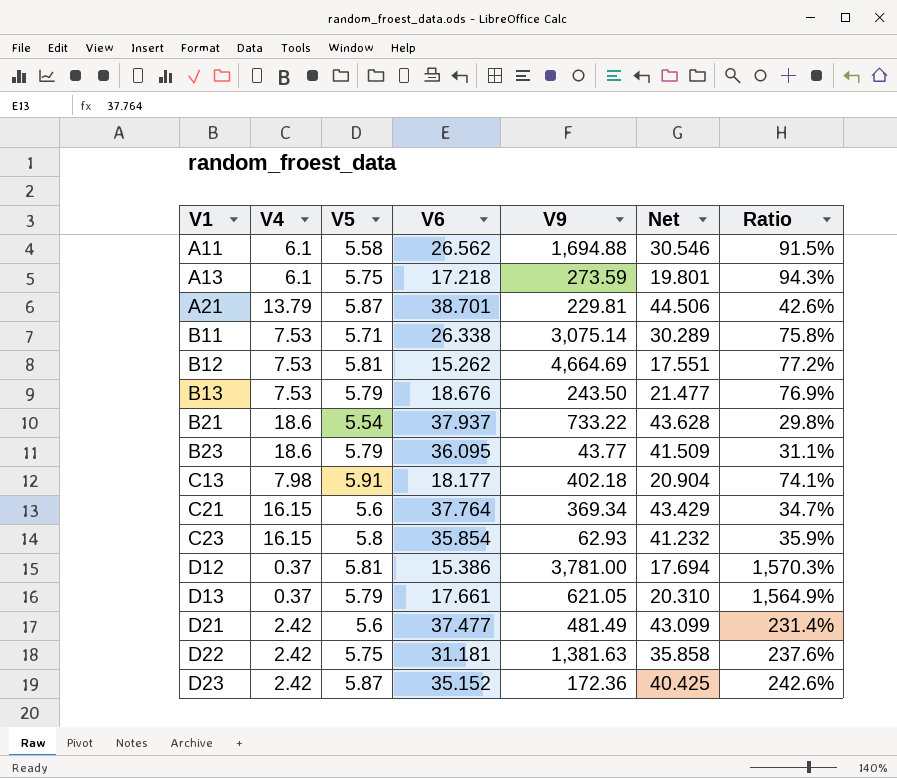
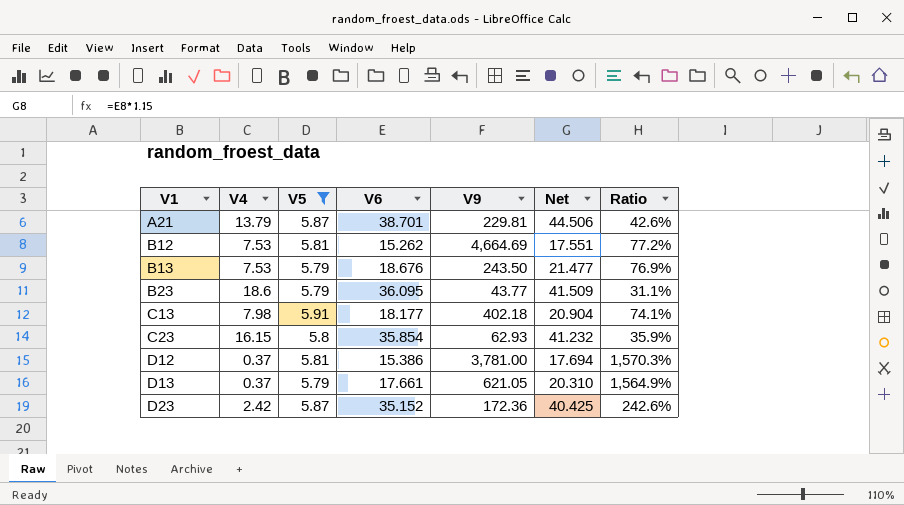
filter: none -> V5 >= 5.79

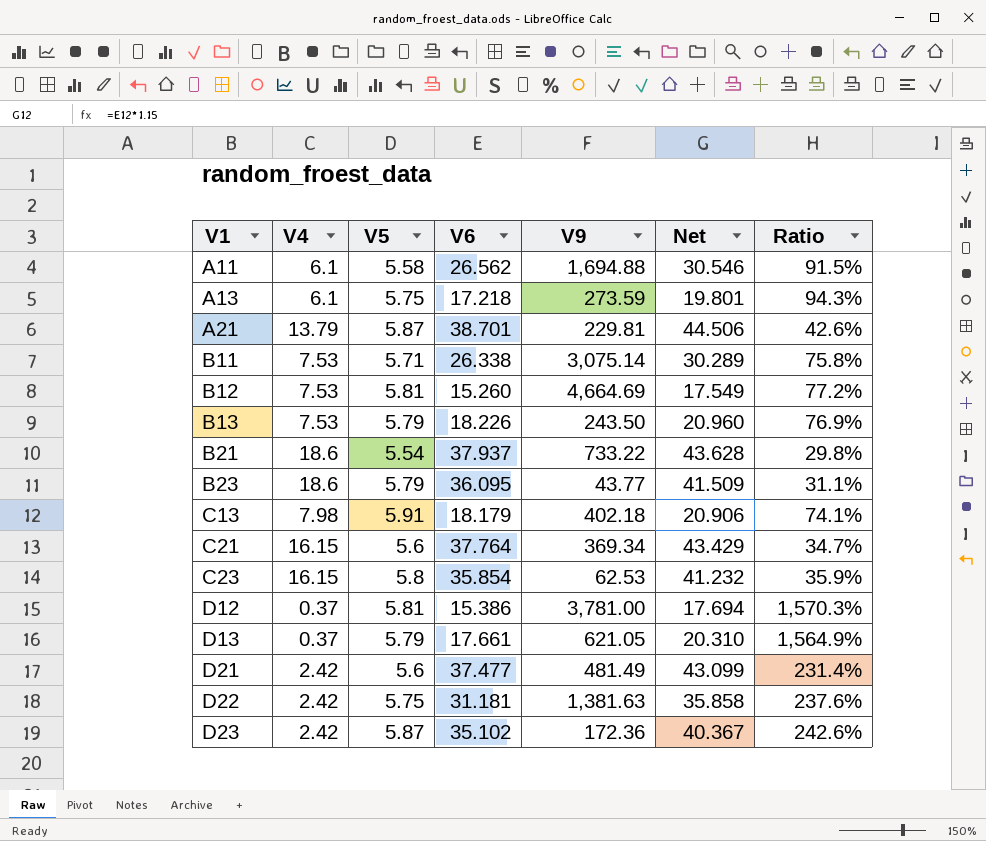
filter: V5 >= 5.79 -> none
B12 | V6: 15.262 -> 15.260
B12 | Net: 17.551 -> 17.549
B13 | V6: 18.676 -> 18.226
B13 | Net: 21.477 -> 20.960
C13 | V6: 18.177 -> 18.179
C13 | Net: 20.904 -> 20.906
C23 | V9: 62.93 -> 62.53
D23 | V6: 35.152 -> 35.102
D23 | Net: 40.425 -> 40.367

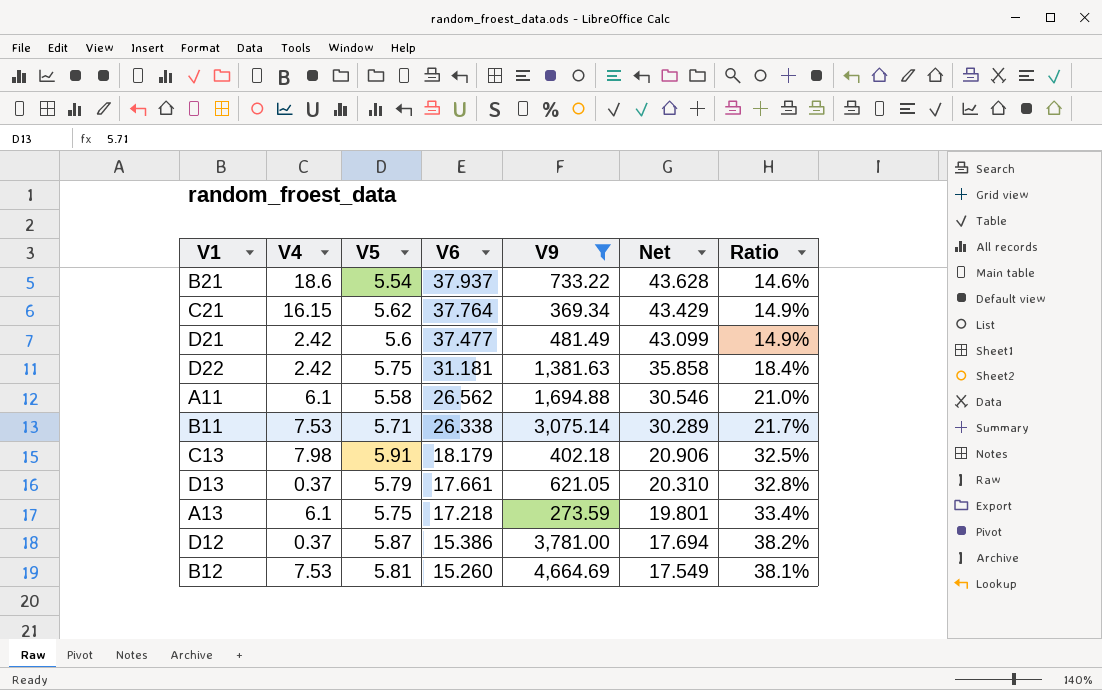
filter: none -> V9 >= 273.59
row order: V1 ascending -> V6 descending
column Ratio | formula: [V5] / [V4] -> [V5] / [V6]
C21 | V5: 5.6 -> 5.62
D12 | V5: 5.81 -> 5.87

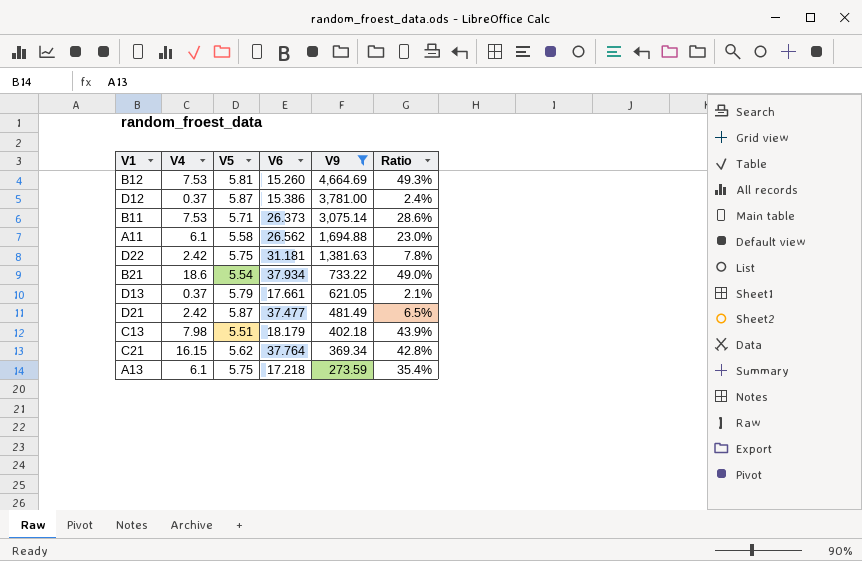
row order: V6 descending -> V9 descending
column Net | formula: [V6] * 1.15 -> none
column Ratio | formula: [V5] / [V6] -> [V4] / [V6]
B11 | V6: 26.338 -> 26.373
B21 | V6: 37.937 -> 37.934
D21 | V5: 5.6 -> 5.87
C13 | V5: 5.91 -> 5.51

